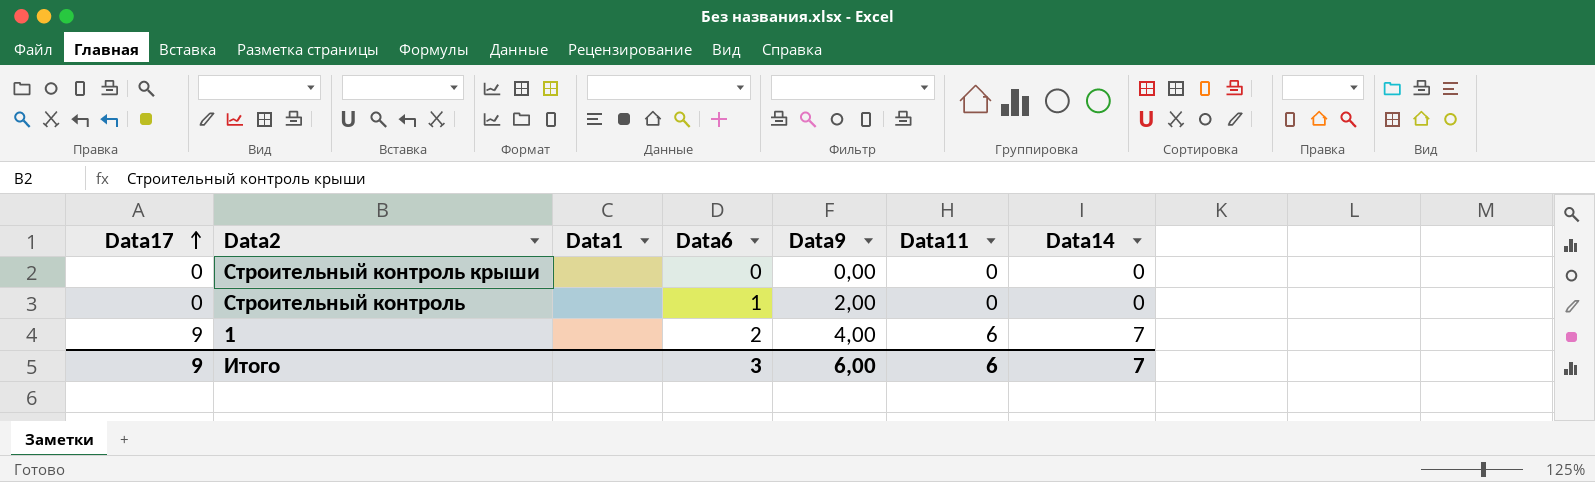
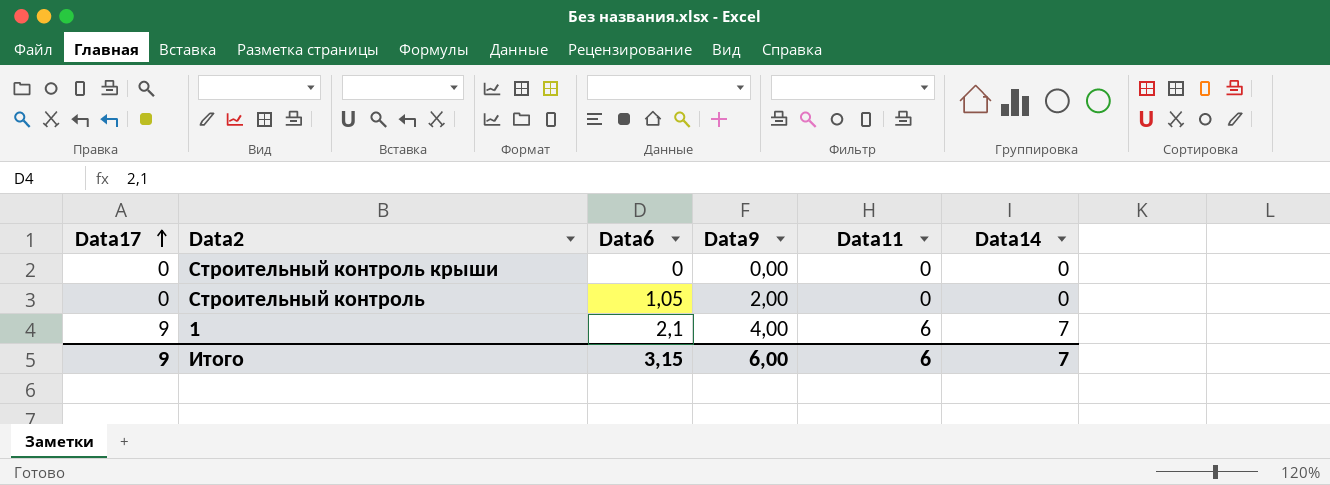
column Data1 | position: 3 -> none
Строительный контроль | Data6: 1 -> 1,05
1 | Data6: 2 -> 2,1
Итого | Data6: 3 -> 3,15

